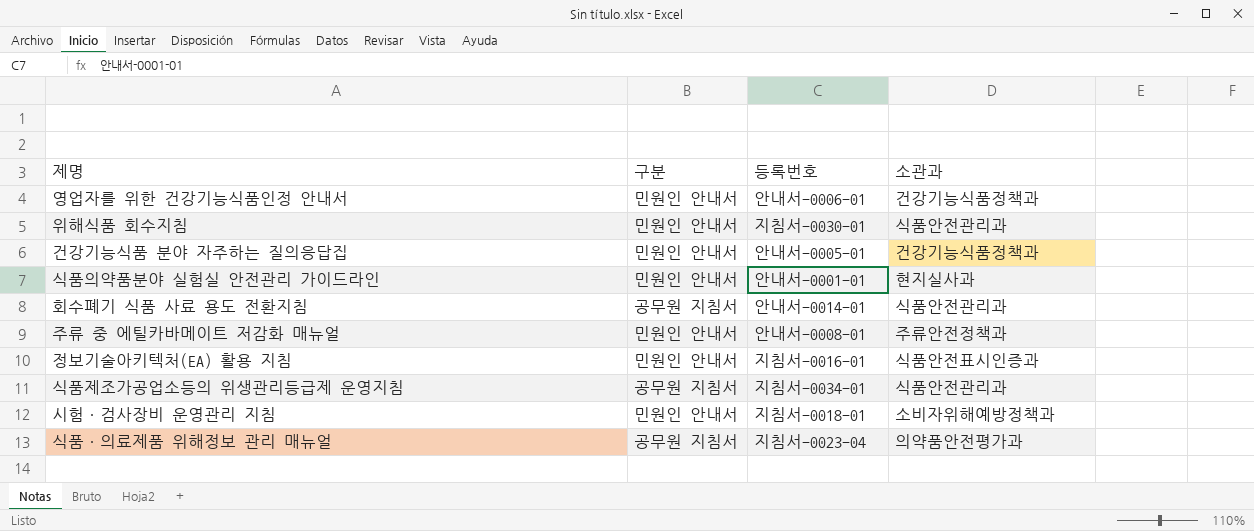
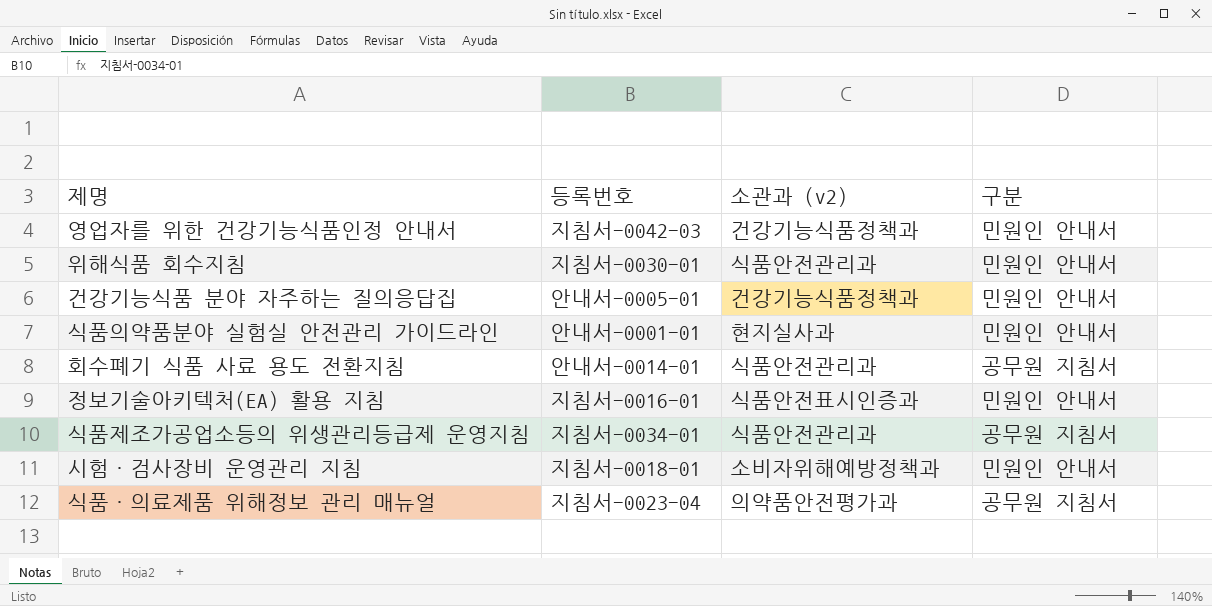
column name: 소관과 -> 소관과 (v2)
column 구분 | position: 2 -> 4
row 주류 중 에틸카바메이트 저감화 매뉴얼: 민원인 안내서 | 안내서-0008-01 | 주류안전정책과 -> none
영업자를 위한 건강기능식품인정 안내서 | 등록번호: 안내서-0006-01 -> 지침서-0042-03

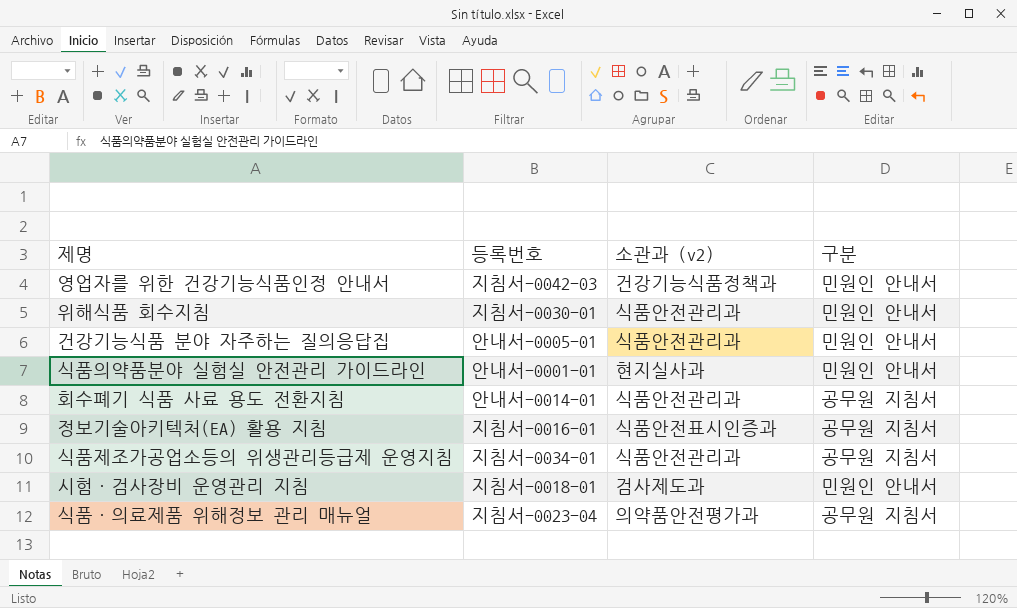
건강기능식품 분야 자주하는 질의응답집 | 소관과 (v2): 건강기능식품정책과 -> 식품안전관리과
정보기술아키텍처(EA) 활용 지침 | 구분: 민원인 안내서 -> 공무원 지침서
시험·검사장비 운영관리 지침 | 소관과 (v2): 소비자위해예방정책과 -> 검사제도과

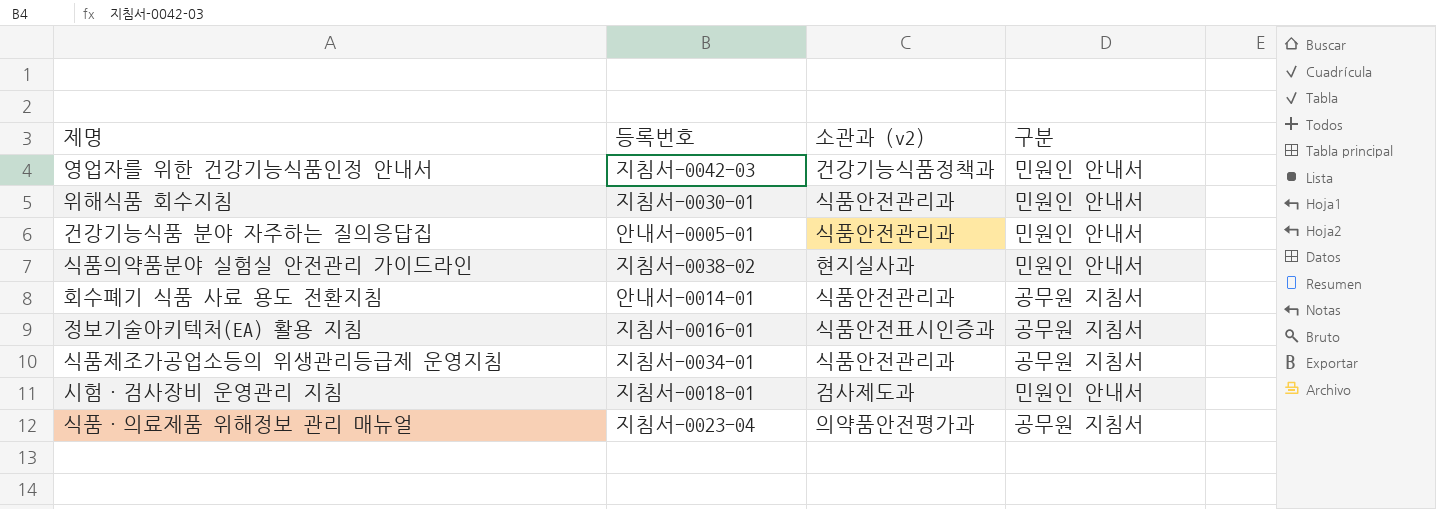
식품의약품분야 실험실 안전관리 가이드라인 | 등록번호: 안내서-0001-01 -> 지침서-0038-02

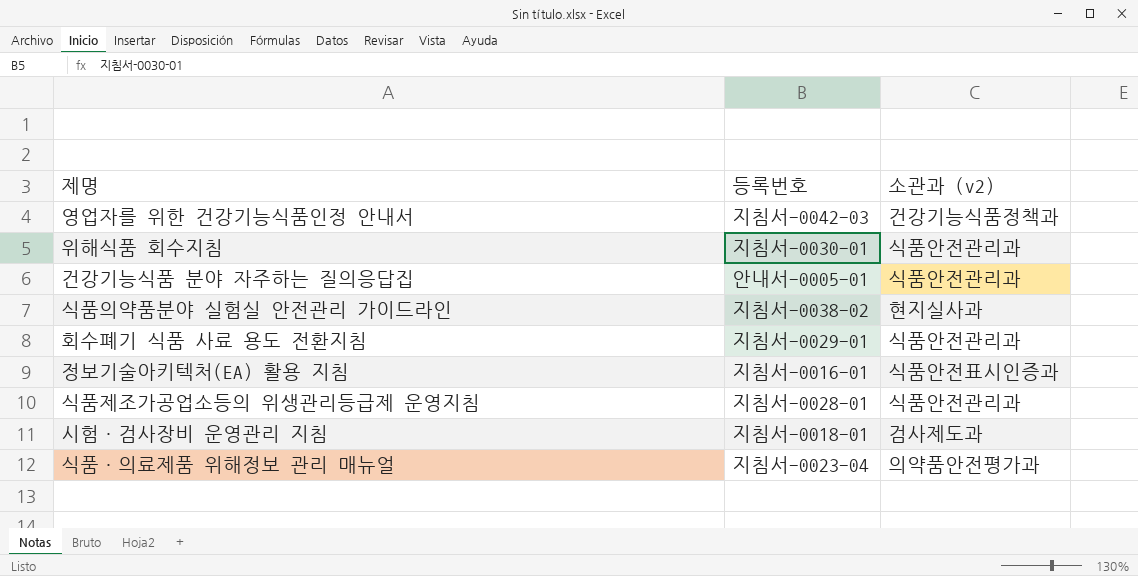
column 구분 | position: 4 -> none
회수폐기 식품 사료 용도 전환지침 | 등록번호: 안내서-0014-01 -> 지침서-0029-01
식품제조가공업소등의 위생관리등급제 운영지침 | 등록번호: 지침서-0034-01 -> 지침서-0028-01

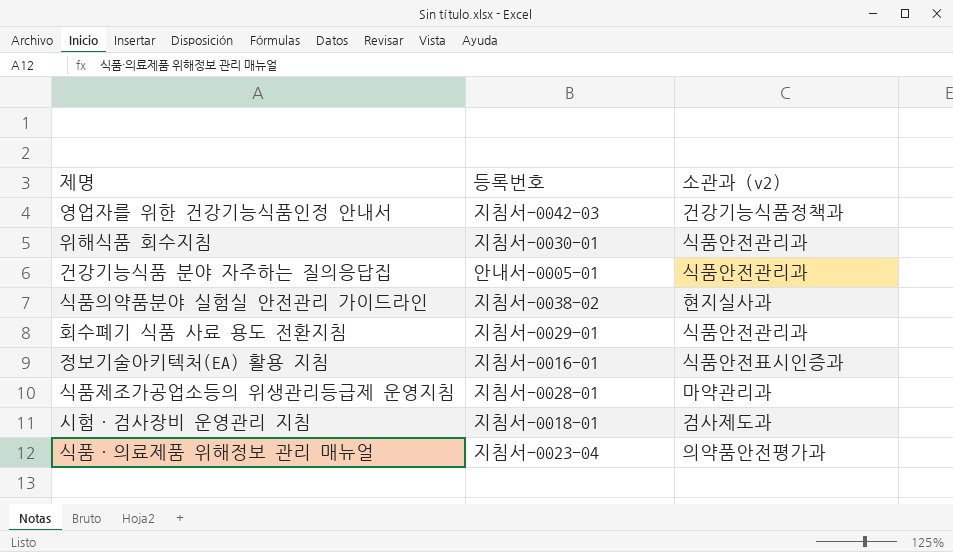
식품제조가공업소등의 위생관리등급제 운영지침 | 소관과 (v2): 식품안전관리과 -> 마약관리과

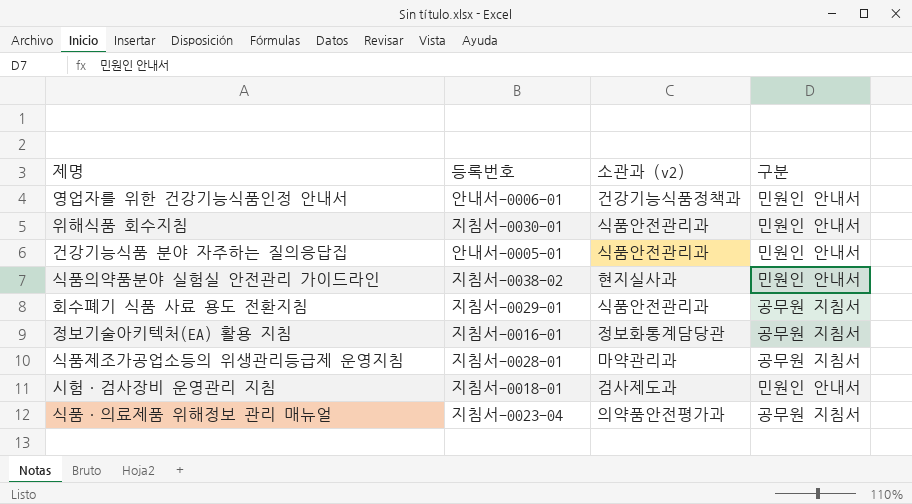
column 구분 | position: none -> 4
영업자를 위한 건강기능식품인정 안내서 | 등록번호: 지침서-0042-03 -> 안내서-0006-01
정보기술아키텍처(EA) 활용 지침 | 소관과 (v2): 식품안전표시인증과 -> 정보화통계담당관

